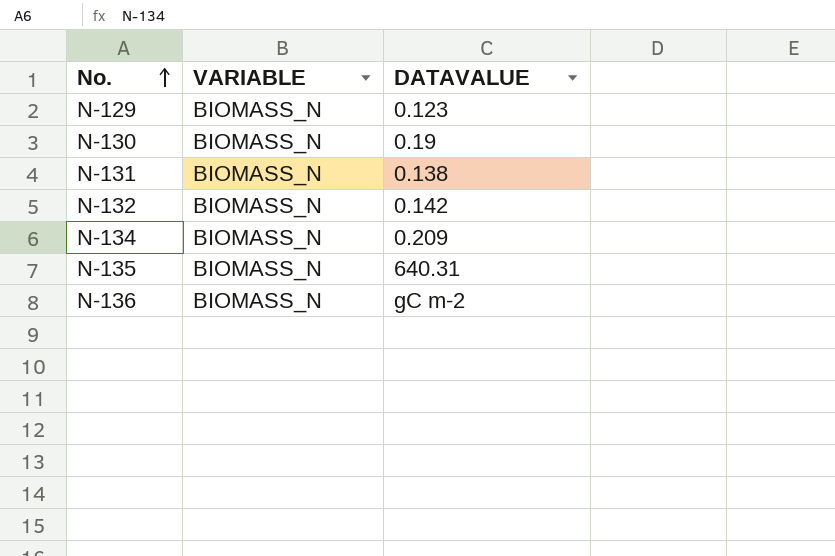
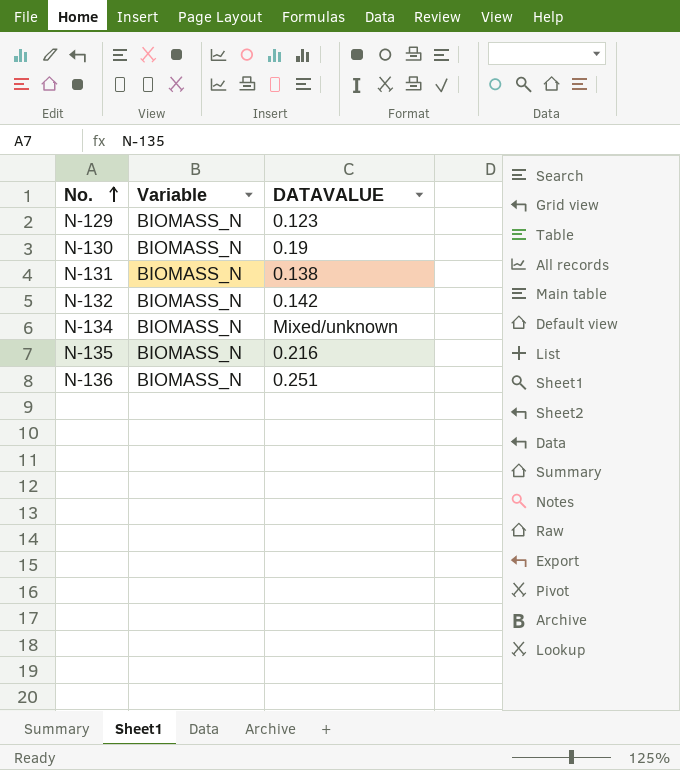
column name: VARIABLE -> Variable
N-134 | DATAVALUE: 0.209 -> Mixed/unknown
N-135 | DATAVALUE: 640.31 -> 0.216
N-136 | DATAVALUE: gC m-2 -> 0.251

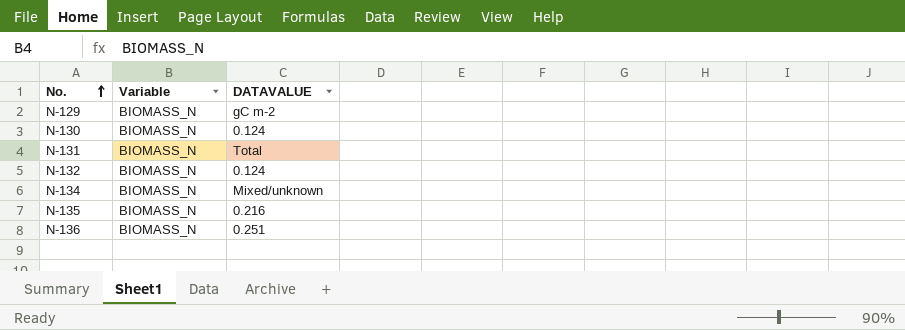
N-129 | DATAVALUE: 0.123 -> gC m-2
N-130 | DATAVALUE: 0.19 -> 0.124
N-131 | DATAVALUE: 0.138 -> Total
N-132 | DATAVALUE: 0.142 -> 0.124

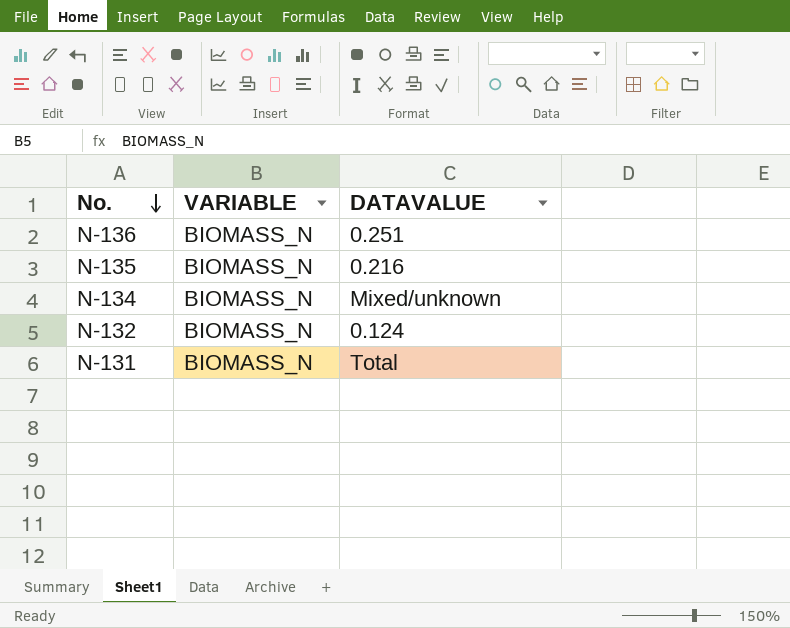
row order: No. ascending -> No. descending
column name: Variable -> VARIABLE
row N-129: BIOMASS_N | gC m-2 -> none
row N-130: BIOMASS_N | 0.124 -> none

